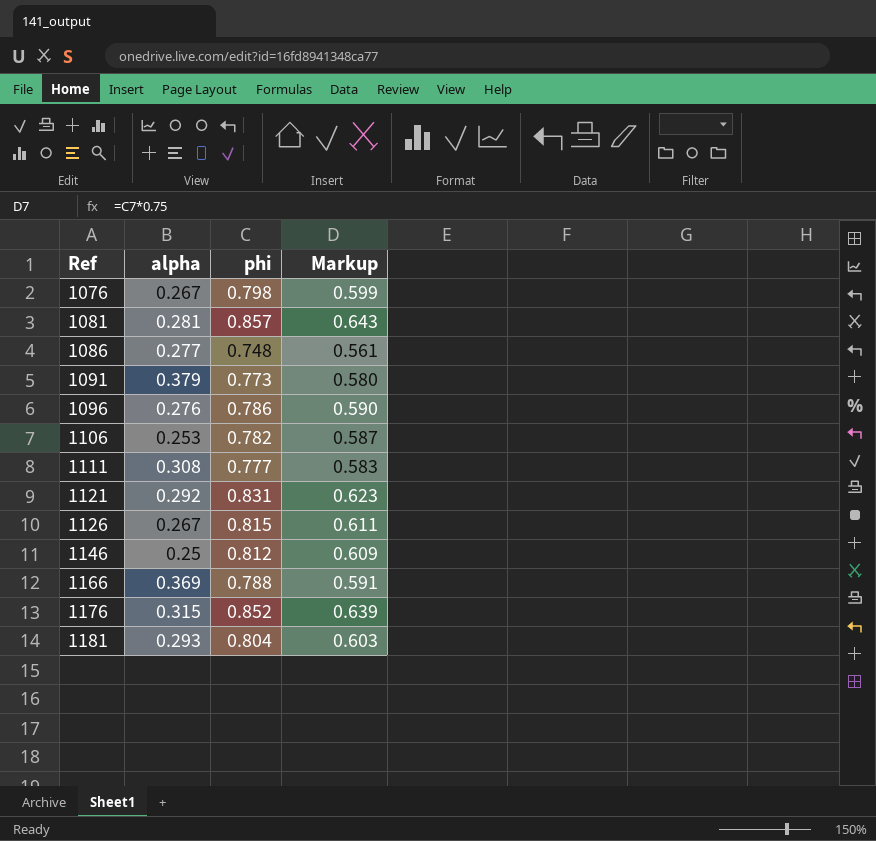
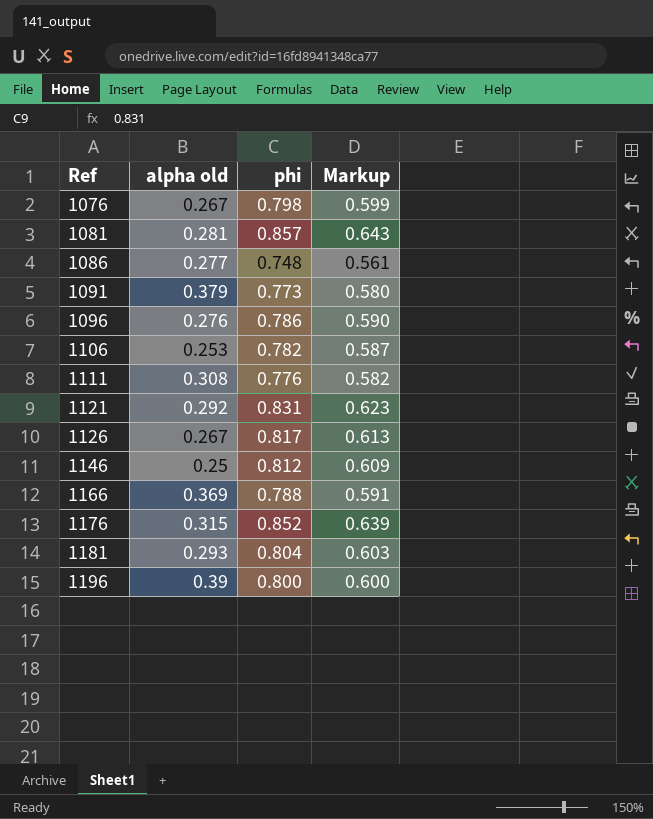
column name: alpha -> alpha old
1111 | phi: 0.777 -> 0.776
1111 | Markup: 0.583 -> 0.582
1126 | phi: 0.815 -> 0.817
1126 | Markup: 0.611 -> 0.613
row 1196: none -> 0.39 | 0.800 | 0.600

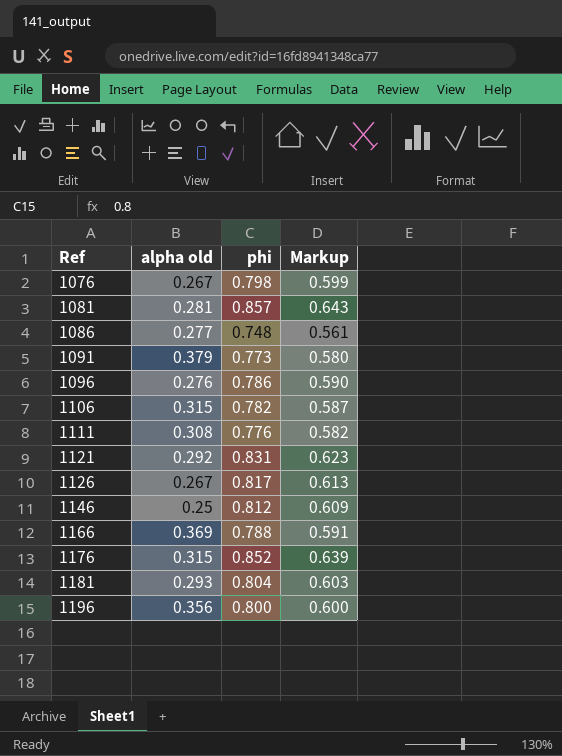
1106 | alpha old: 0.253 -> 0.315
1196 | alpha old: 0.39 -> 0.356

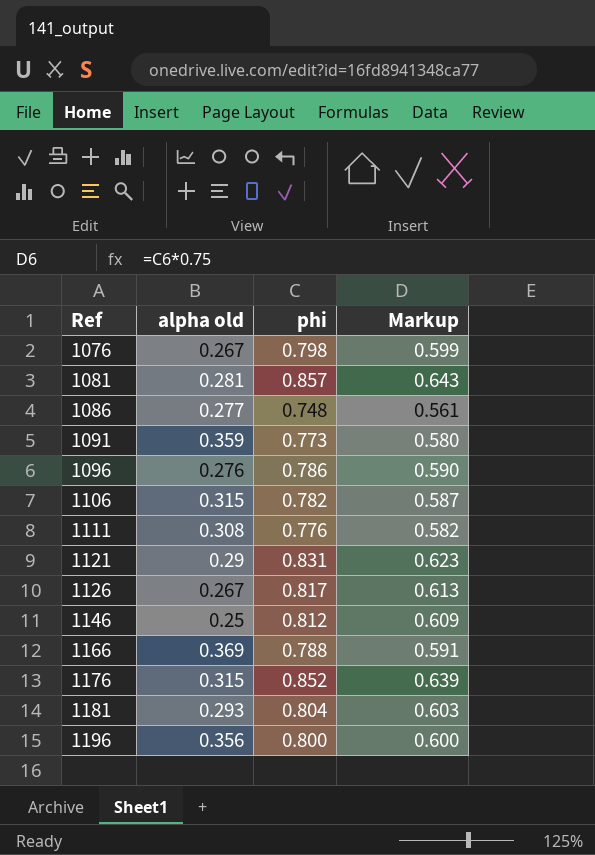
1091 | alpha old: 0.379 -> 0.359
1121 | alpha old: 0.292 -> 0.29

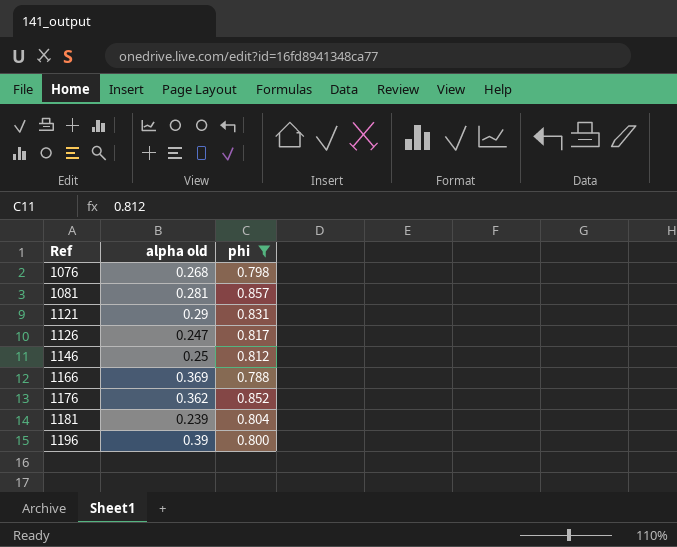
filter: none -> phi >= 0.788
column Markup | formula: [phi] * 0.75 -> none
1076 | alpha old: 0.267 -> 0.268
1126 | alpha old: 0.267 -> 0.247
1176 | alpha old: 0.315 -> 0.362
1181 | alpha old: 0.293 -> 0.239
1196 | alpha old: 0.356 -> 0.39

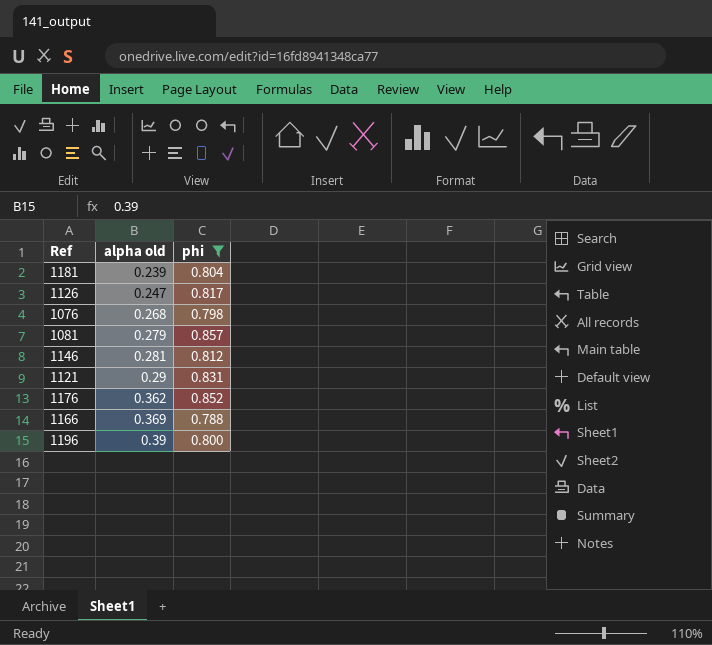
row order: Ref ascending -> alpha old ascending
1081 | alpha old: 0.281 -> 0.279
1146 | alpha old: 0.25 -> 0.281

